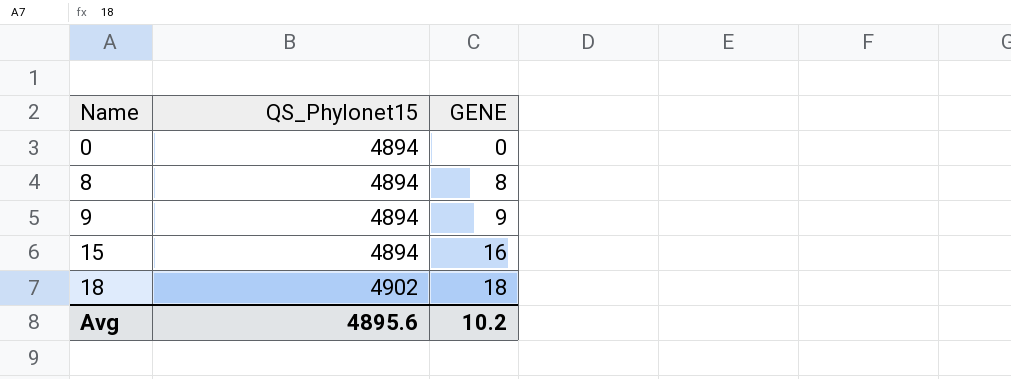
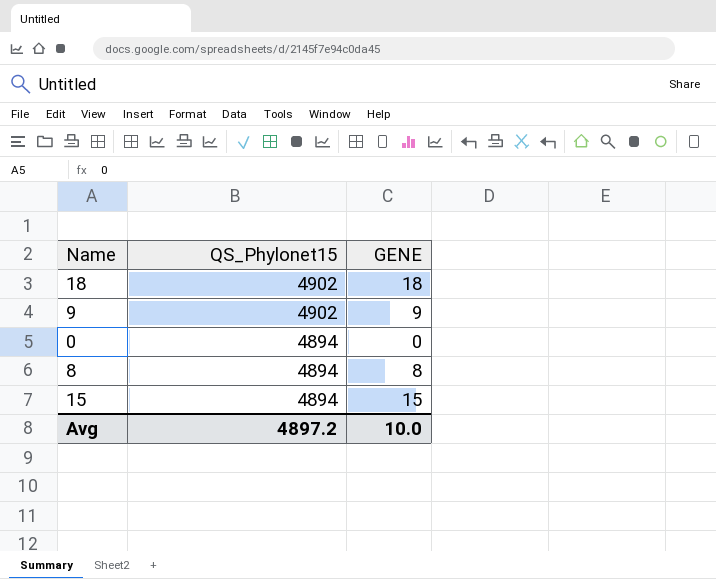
row order: Name ascending -> QS_Phylonet15 descending
9 | QS_Phylonet15: 4894 -> 4902
15 | GENE: 16 -> 15
Avg | QS_Phylonet15: 4895.6 -> 4897.2
Avg | GENE: 10.2 -> 10.0

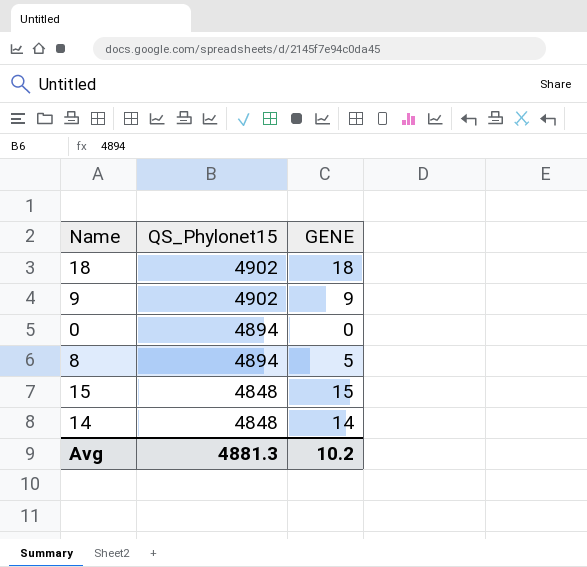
8 | GENE: 8 -> 5
15 | QS_Phylonet15: 4894 -> 4848
row 14: none -> 4848 | 14
Avg | QS_Phylonet15: 4897.2 -> 4881.3
Avg | GENE: 10.0 -> 10.2

